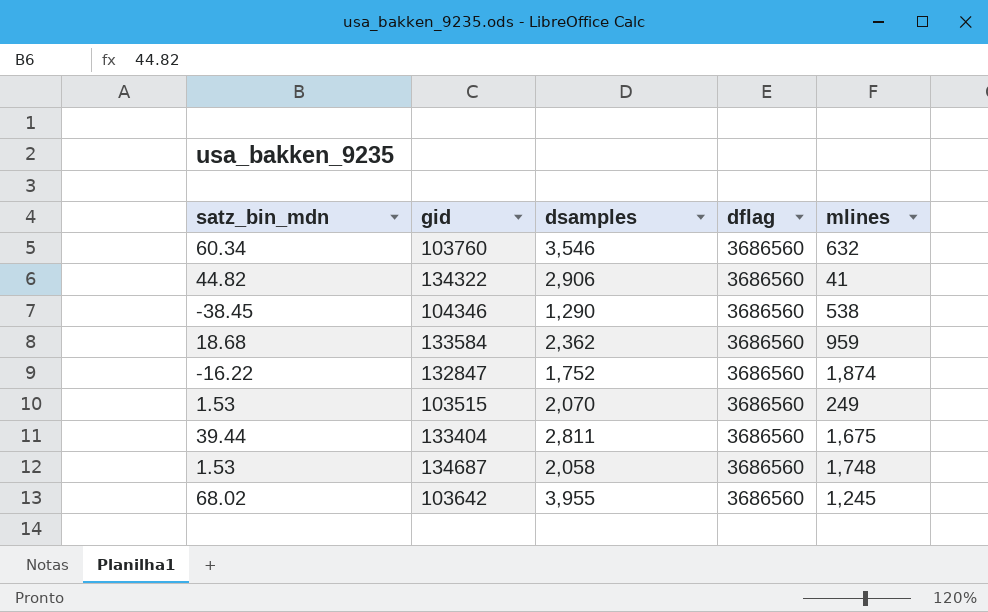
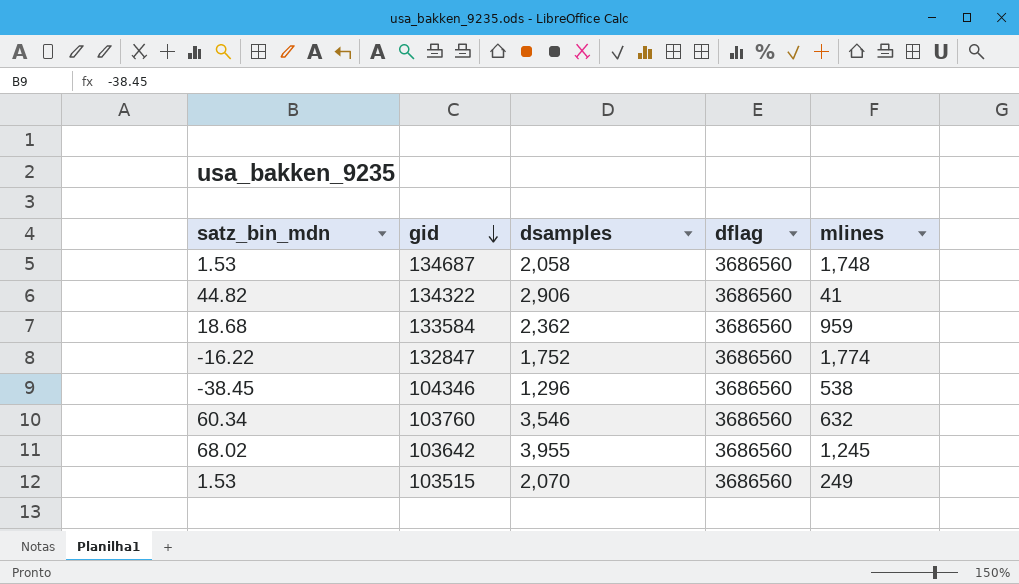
row order: none -> gid descending
row 133404: 39.44 | 2,811 | 3686560 | 1,675 -> none
132847 | mlines: 1,874 -> 1,774
104346 | dsamples: 1,290 -> 1,296

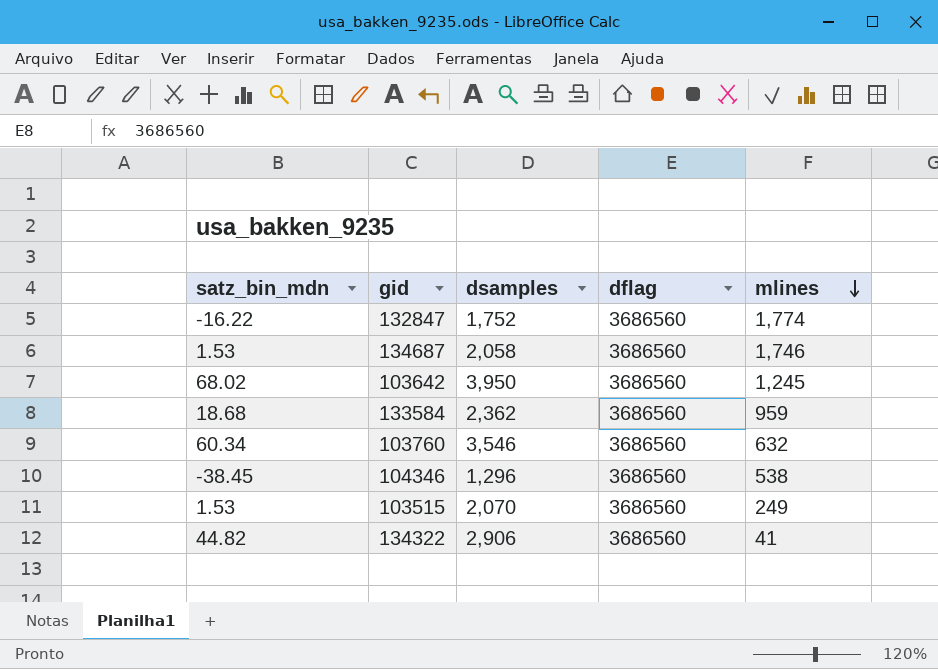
row order: gid descending -> mlines descending
134687 | mlines: 1,748 -> 1,746
103642 | dsamples: 3,955 -> 3,950

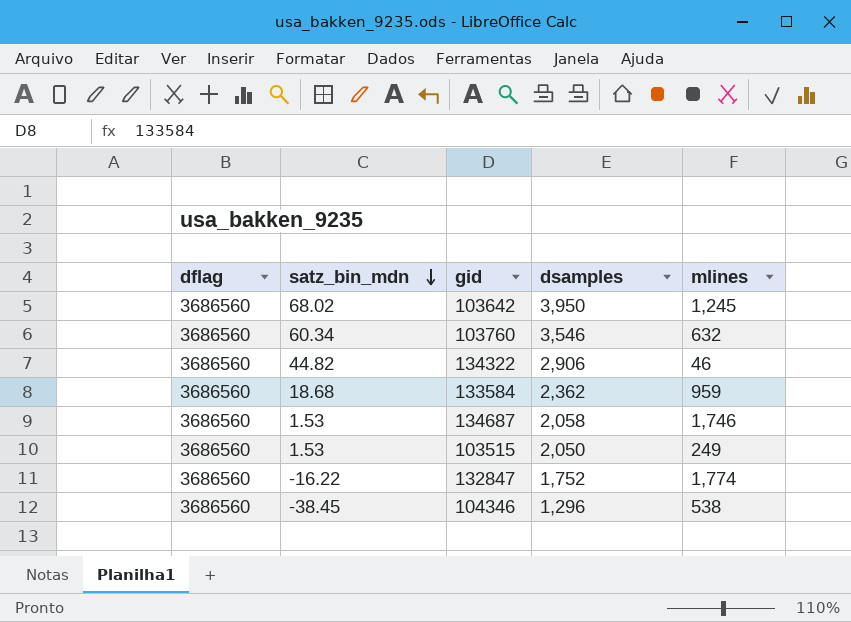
row order: mlines descending -> satz_bin_mdn descending
column dflag | position: 4 -> 1
134322 | mlines: 41 -> 46
103515 | dsamples: 2,070 -> 2,050

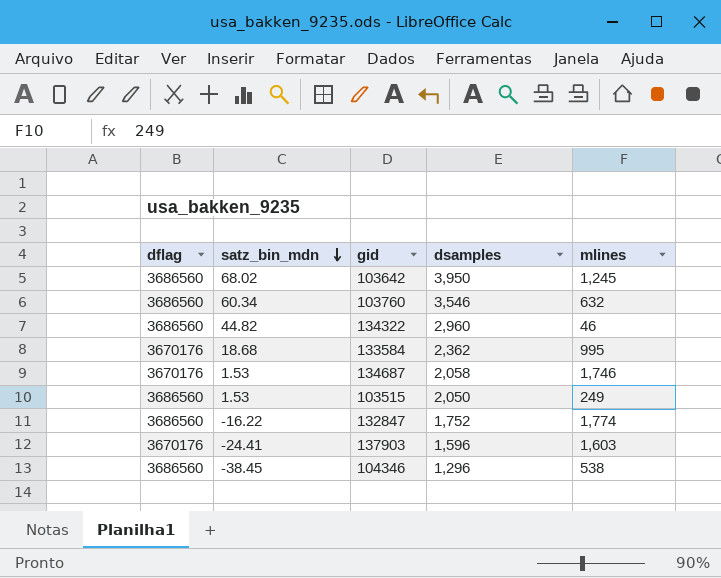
134322 | dsamples: 2,906 -> 2,960
133584 | dflag: 3686560 -> 3670176
133584 | mlines: 959 -> 995
134687 | dflag: 3686560 -> 3670176
row 137903: none -> 3670176 | -24.41 | 1,596 | 1,603

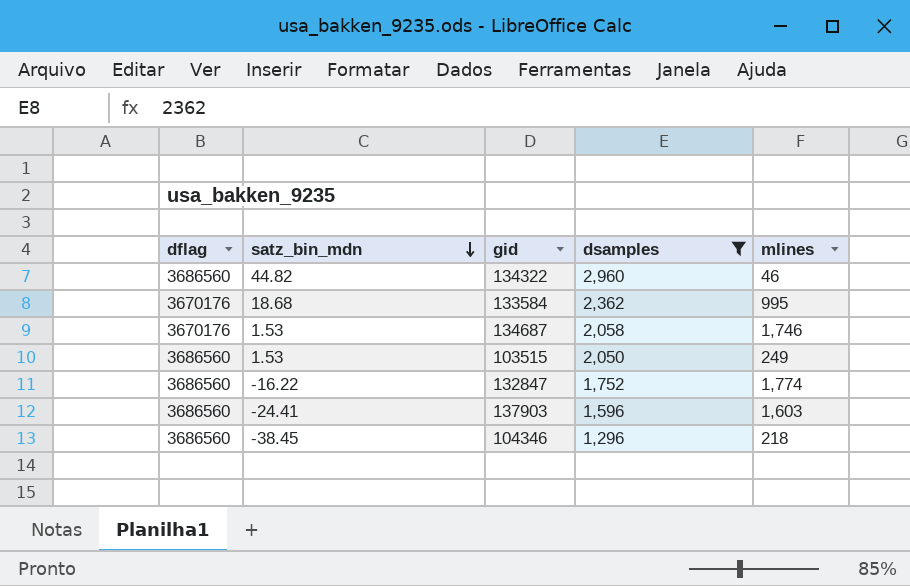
filter: none -> dsamples <= 2,960
137903 | dflag: 3670176 -> 3686560
104346 | mlines: 538 -> 218

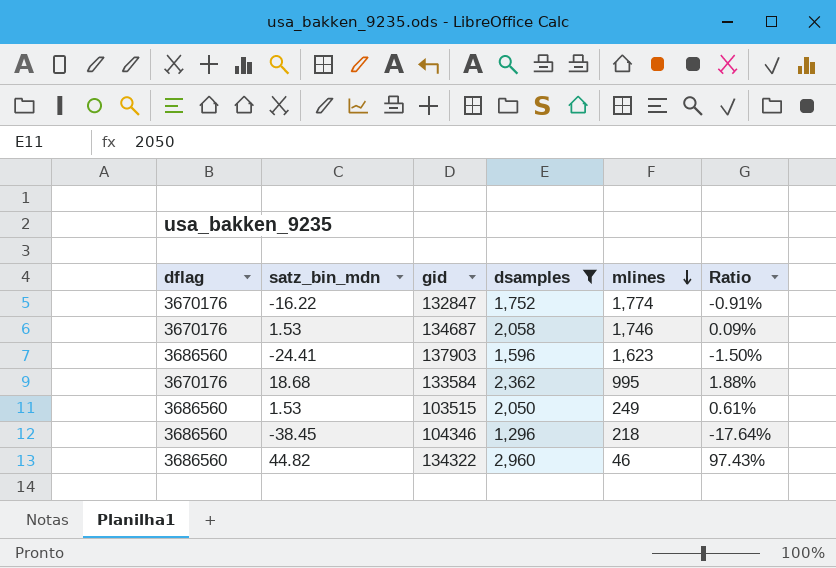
row order: satz_bin_mdn descending -> mlines descending
column Ratio | formula: none -> [satz_bin_mdn] / [mlines]
132847 | dflag: 3686560 -> 3670176
137903 | mlines: 1,603 -> 1,623

